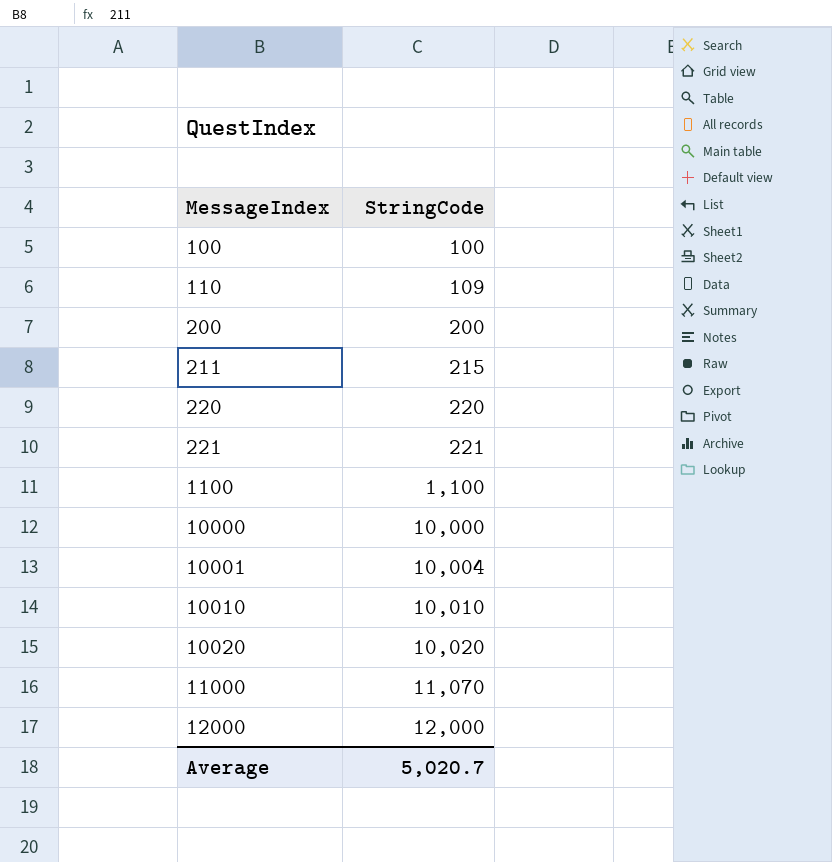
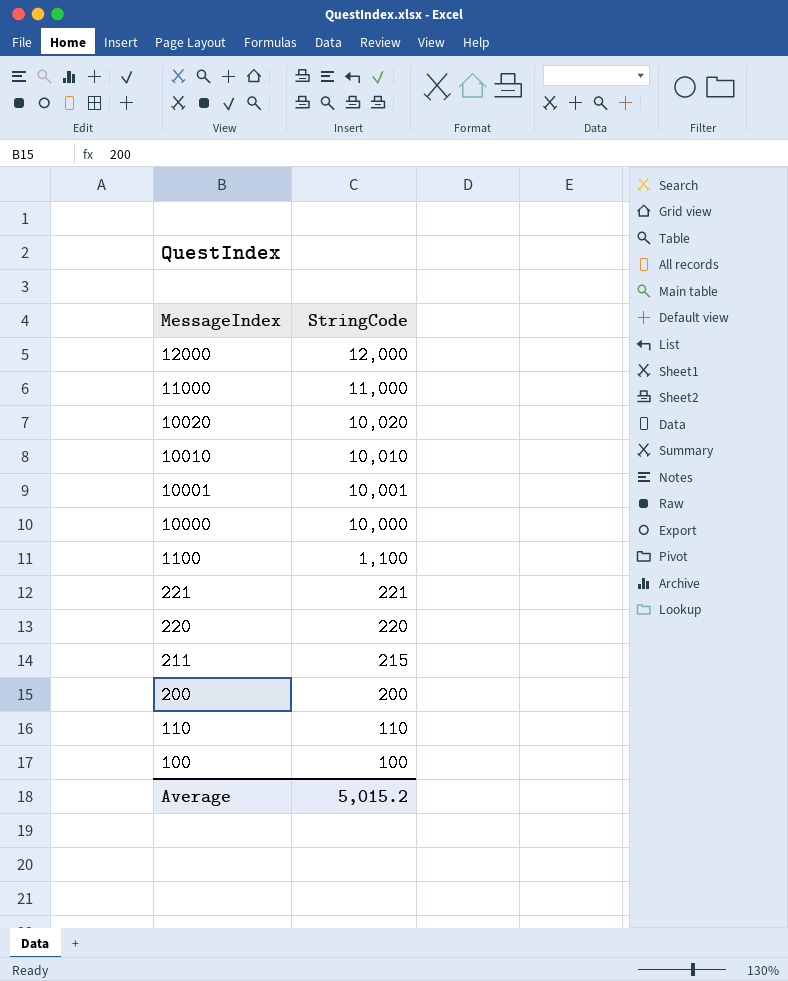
row order: MessageIndex ascending -> MessageIndex descending
11000 | StringCode: 11,070 -> 11,000
10001 | StringCode: 10,004 -> 10,001
110 | StringCode: 109 -> 110
Average | StringCode: 5,020.7 -> 5,015.2

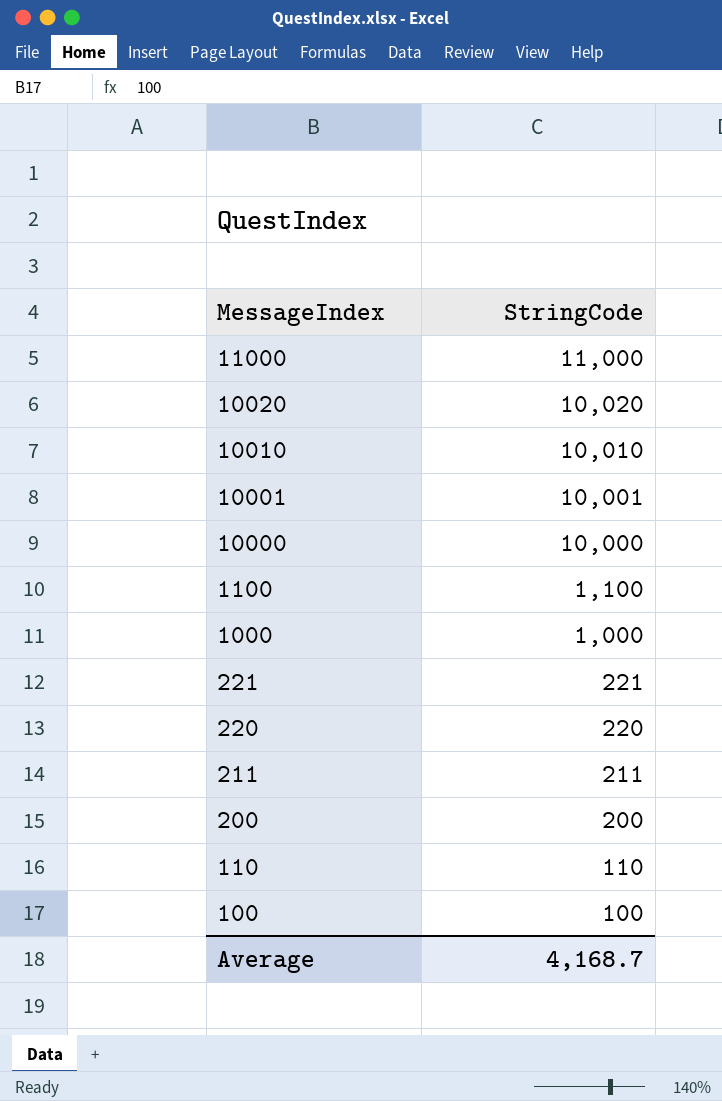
row 12000: 12,000 -> none
row 1000: none -> 1,000
211 | StringCode: 215 -> 211
Average | StringCode: 5,015.2 -> 4,168.7

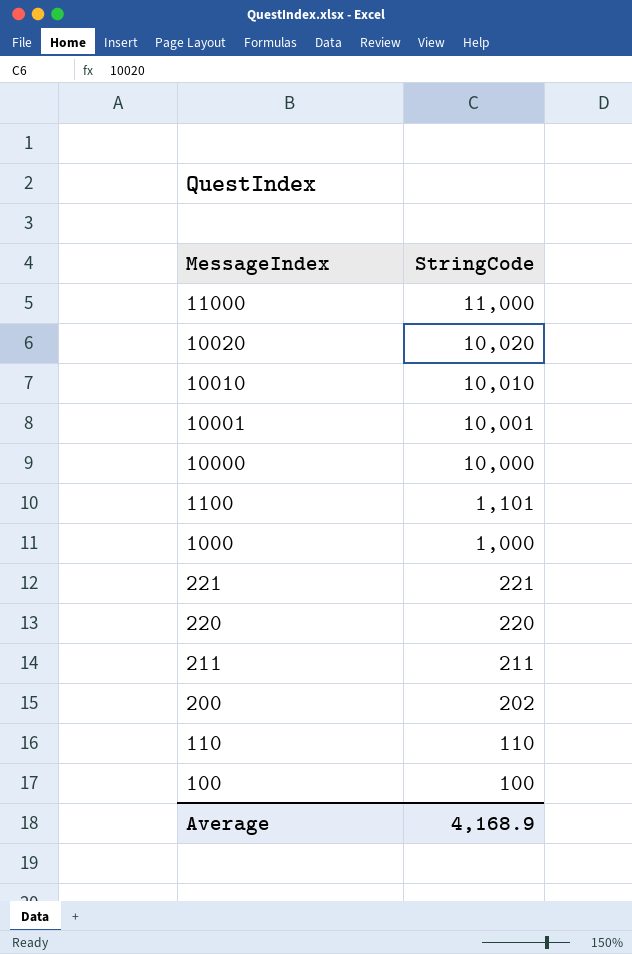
1100 | StringCode: 1,100 -> 1,101
200 | StringCode: 200 -> 202
Average | StringCode: 4,168.7 -> 4,168.9

